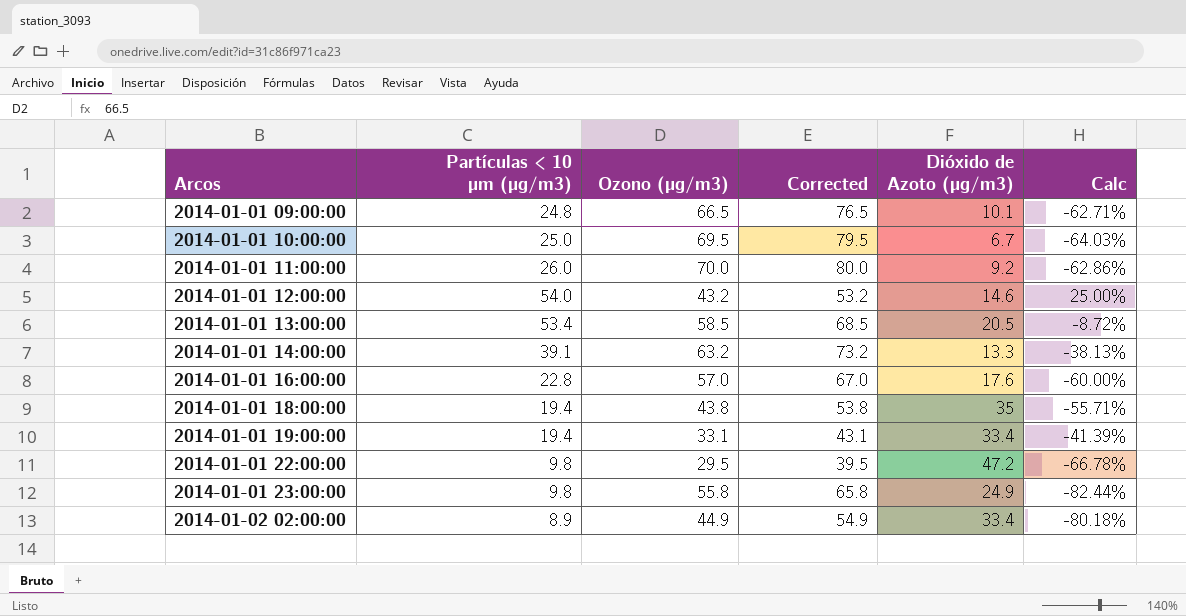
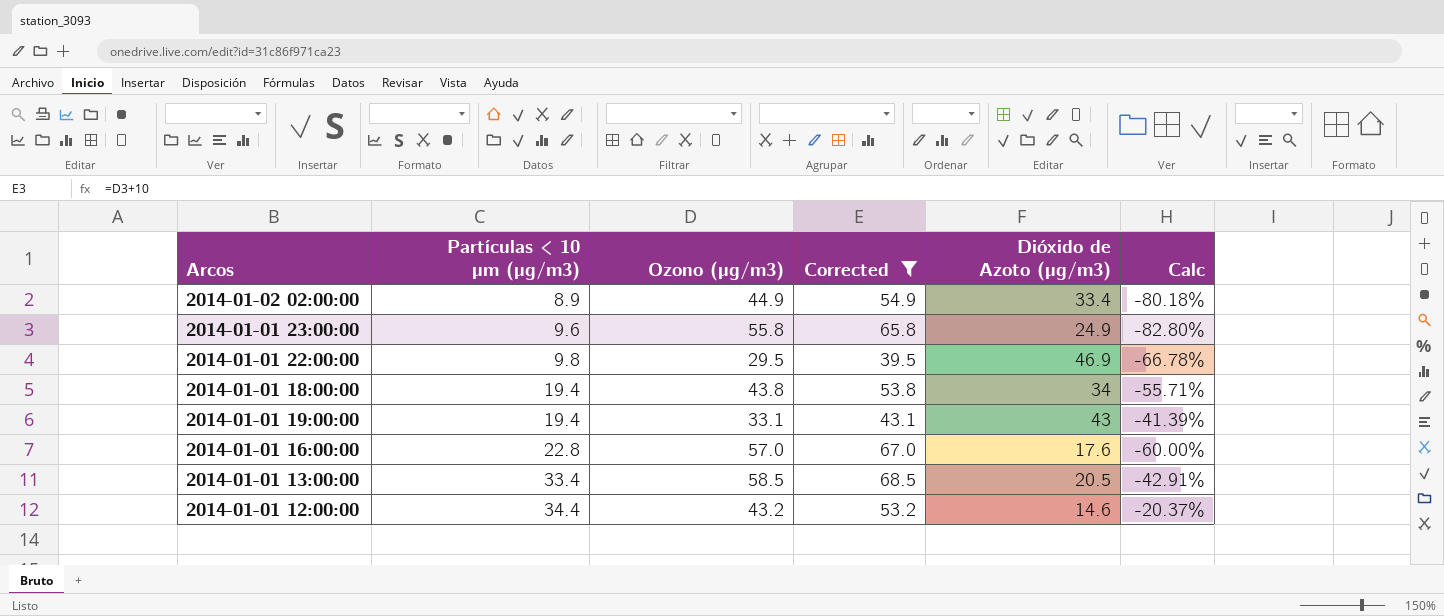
filter: none -> Corrected <= 68.5
row order: Arcos ascending -> Partículas < 10 µm (µg/m3) ascending
2014-01-01 23:00:00 | Partículas < 10 µm (µg/m3): 9.8 -> 9.6
2014-01-01 23:00:00 | Calc: -82.44% -> -82.80%
2014-01-01 22:00:00 | Dióxido de Azoto (µg/m3): 47.2 -> 46.9
2014-01-01 18:00:00 | Dióxido de Azoto (µg/m3): 35 -> 34
2014-01-01 19:00:00 | Dióxido de Azoto (µg/m3): 33.4 -> 43
2014-01-01 13:00:00 | Partículas < 10 µm (µg/m3): 53.4 -> 33.4
2014-01-01 13:00:00 | Calc: -8.72% -> -42.91%
2014-01-01 12:00:00 | Partículas < 10 µm (µg/m3): 54.0 -> 34.4
2014-01-01 12:00:00 | Calc: 25.00% -> -20.37%

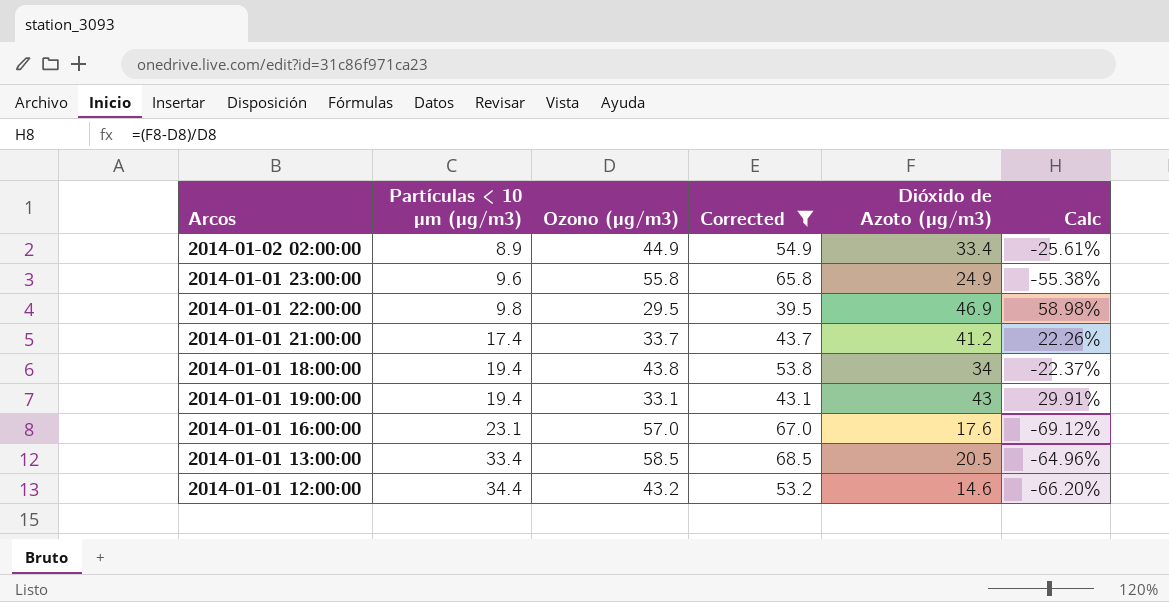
column Calc | formula: ([Partículas < 10 µm (µg/m3)] - [Ozono (µg/m3)]) / [Ozono (µg/m3)] -> ([Dióxido de Azoto (µg/m3)] - [Ozono (µg/m3)]) / [Ozono (µg/m3)]
row 2014-01-01 21:00:00: none -> 17.4 | 33.7 | 43.7 | 41.2 | 22.26%
2014-01-01 16:00:00 | Partículas < 10 µm (µg/m3): 22.8 -> 23.1

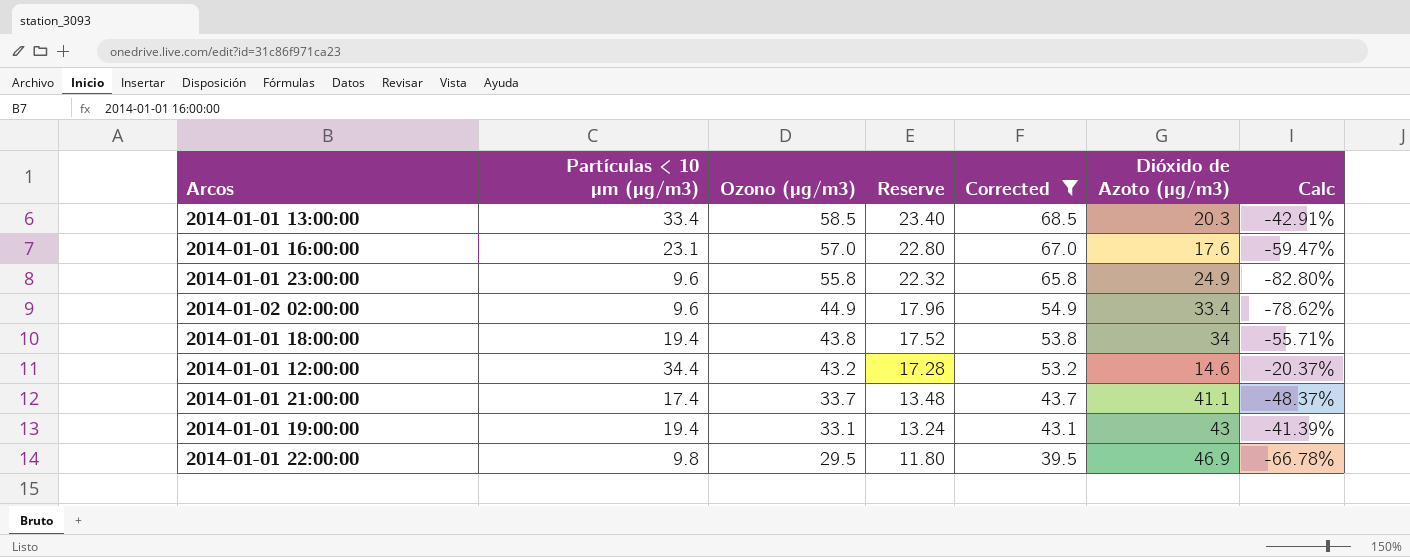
row order: Partículas < 10 µm (µg/m3) ascending -> Ozono (µg/m3) descending
column Reserve | formula: none -> [Ozono (µg/m3)] * 0.4
column Calc | formula: ([Dióxido de Azoto (µg/m3)] - [Ozono (µg/m3)]) / [Ozono (µg/m3)] -> ([Partículas < 10 µm (µg/m3)] - [Ozono (µg/m3)]) / [Ozono (µg/m3)]
2014-01-01 13:00:00 | Dióxido de Azoto (µg/m3): 20.5 -> 20.3
2014-01-02 02:00:00 | Partículas < 10 µm (µg/m3): 8.9 -> 9.6
2014-01-01 21:00:00 | Dióxido de Azoto (µg/m3): 41.2 -> 41.1

